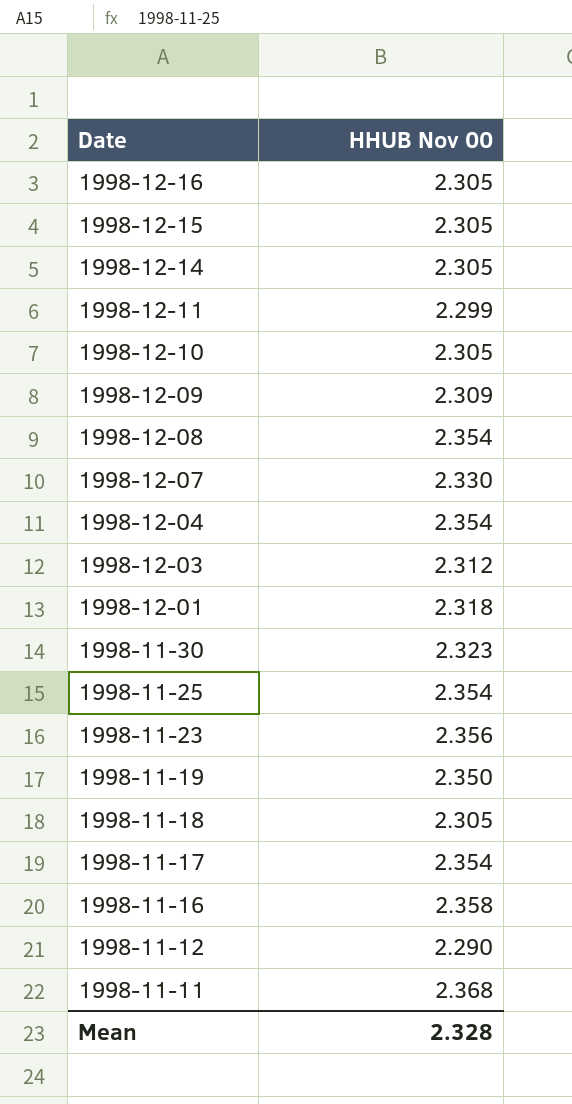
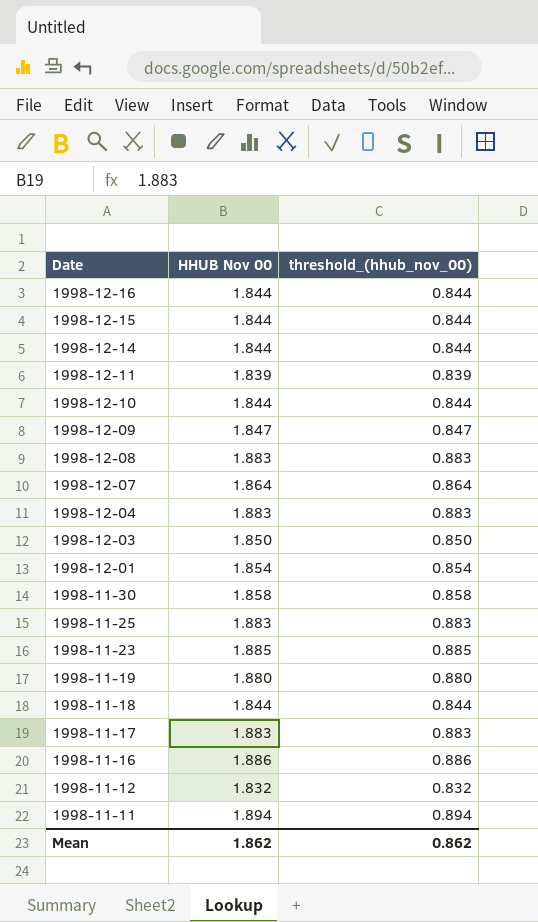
column threshold_(hhub_nov_00) | formula: none -> [HHUB Nov 00] - 1
1998-12-16 | HHUB Nov 00: 2.305 -> 1.844
1998-12-15 | HHUB Nov 00: 2.305 -> 1.844
1998-12-14 | HHUB Nov 00: 2.305 -> 1.844
1998-12-11 | HHUB Nov 00: 2.299 -> 1.839
1998-12-10 | HHUB Nov 00: 2.305 -> 1.844
1998-12-09 | HHUB Nov 00: 2.309 -> 1.847
1998-12-08 | HHUB Nov 00: 2.354 -> 1.883
1998-12-07 | HHUB Nov 00: 2.330 -> 1.864
1998-12-04 | HHUB Nov 00: 2.354 -> 1.883
1998-12-03 | HHUB Nov 00: 2.312 -> 1.850
1998-12-01 | HHUB Nov 00: 2.318 -> 1.854
1998-11-30 | HHUB Nov 00: 2.323 -> 1.858
1998-11-25 | HHUB Nov 00: 2.354 -> 1.883
1998-11-23 | HHUB Nov 00: 2.356 -> 1.885
1998-11-19 | HHUB Nov 00: 2.350 -> 1.880
1998-11-18 | HHUB Nov 00: 2.305 -> 1.844
1998-11-17 | HHUB Nov 00: 2.354 -> 1.883
1998-11-16 | HHUB Nov 00: 2.358 -> 1.886
1998-11-12 | HHUB Nov 00: 2.290 -> 1.832
1998-11-11 | HHUB Nov 00: 2.368 -> 1.894
Mean | HHUB Nov 00: 2.328 -> 1.862

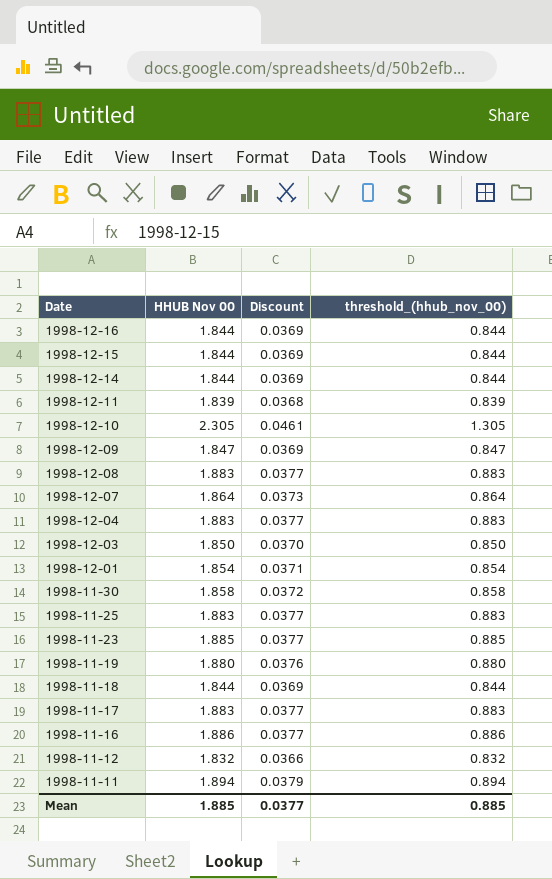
column Discount | formula: none -> [HHUB Nov 00] * 0.02
1998-12-10 | HHUB Nov 00: 1.844 -> 2.305
1998-12-10 | threshold_(hhub_nov_00): 0.844 -> 1.305
Mean | HHUB Nov 00: 1.862 -> 1.885
Mean | threshold_(hhub_nov_00): 0.862 -> 0.885

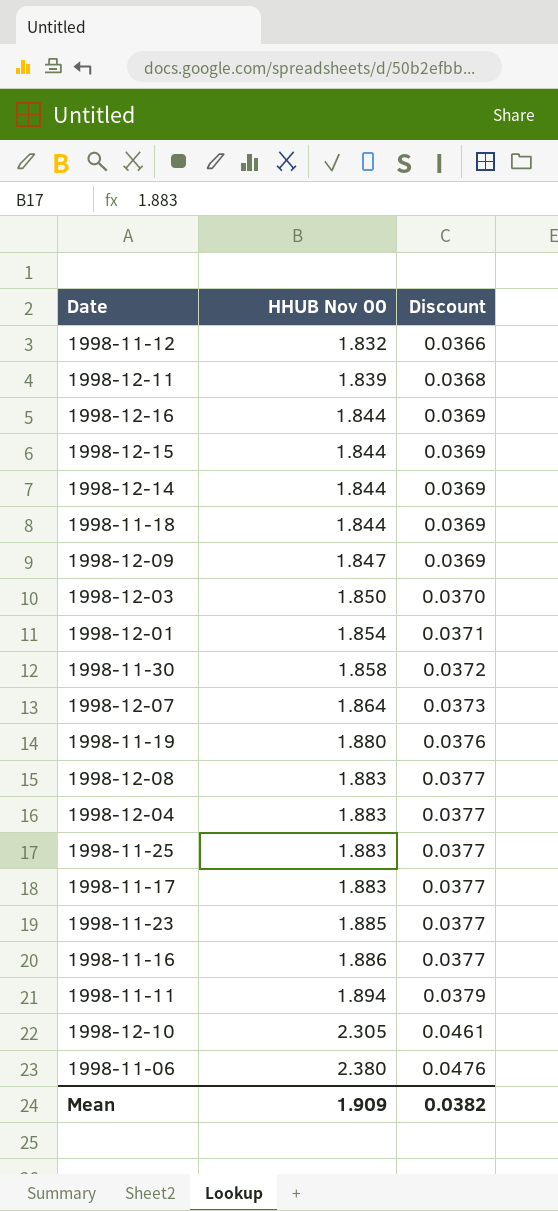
row order: Date descending -> HHUB Nov 00 ascending
column threshold_(hhub_nov_00) | formula: [HHUB Nov 00] - 1 -> none
row 1998-11-06: none -> 2.380 | 0.0476
Mean | HHUB Nov 00: 1.885 -> 1.909
Mean | Discount: 0.0377 -> 0.0382

